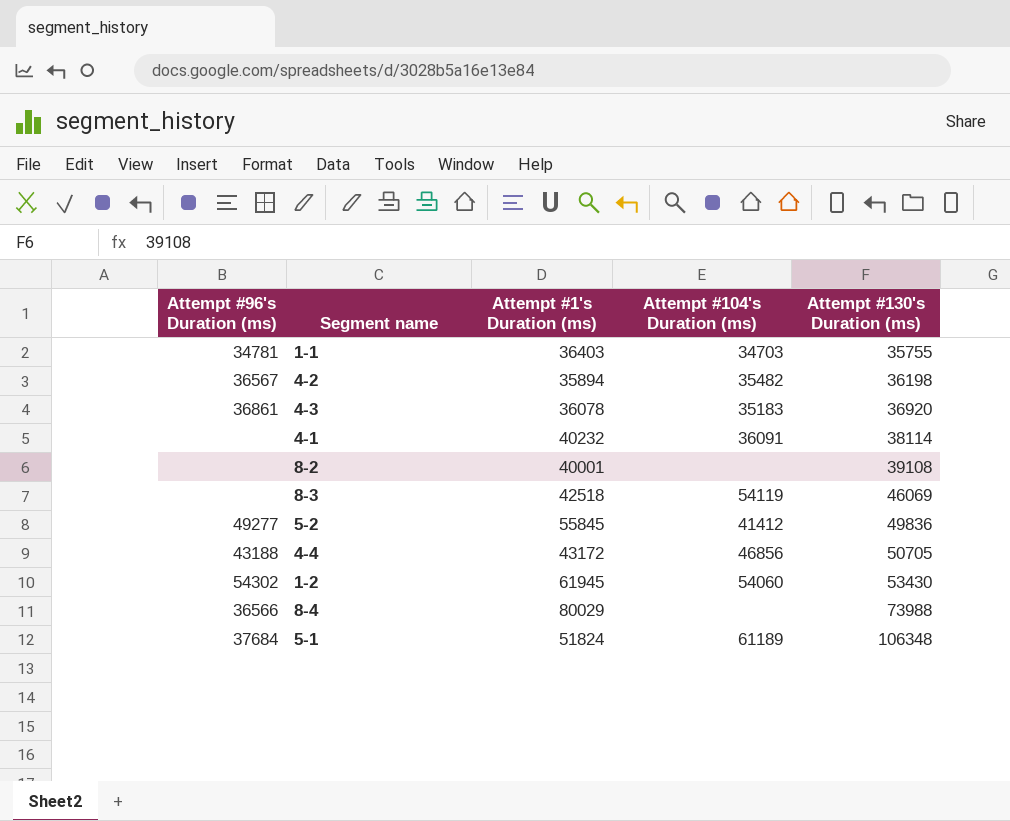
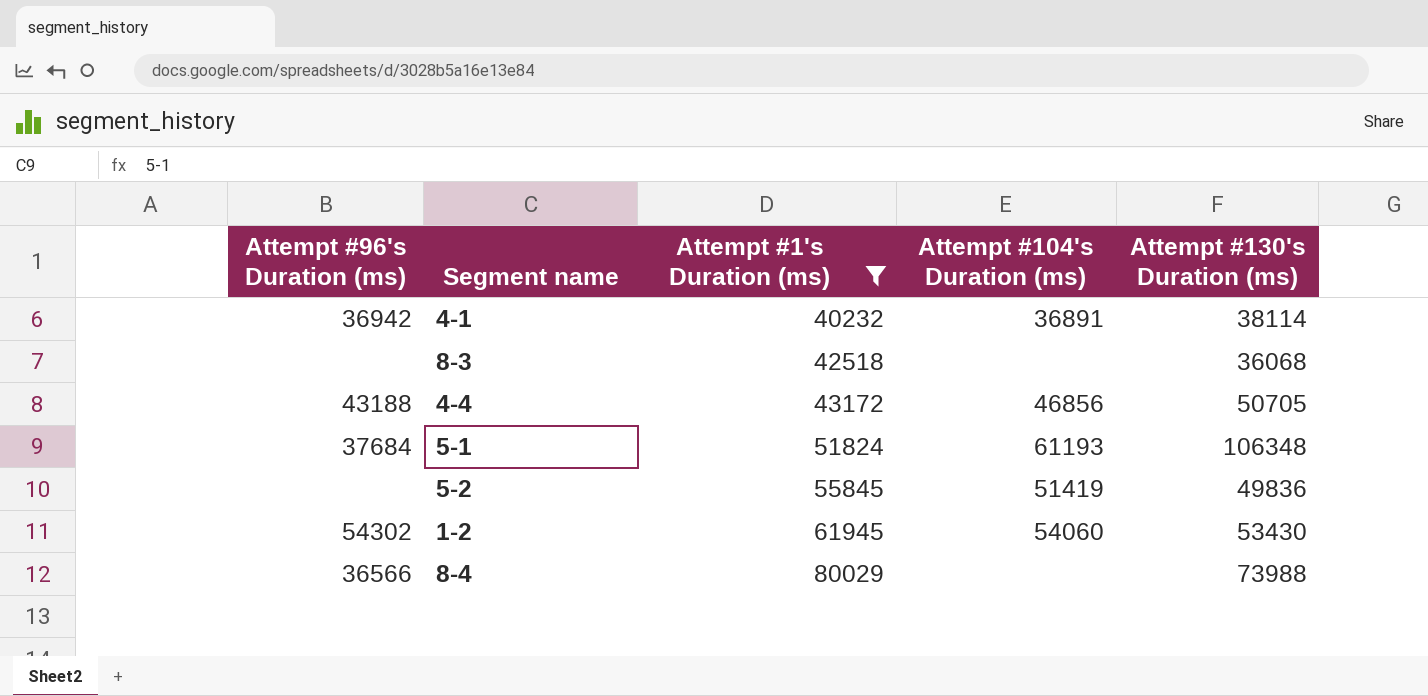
filter: none -> Attempt #1's Duration (ms) >= 40232
row order: Attempt #130's Duration (ms) ascending -> Attempt #1's Duration (ms) ascending
4-1 | Attempt #96's Duration (ms): none -> 36942
4-1 | Attempt #104's Duration (ms): 36091 -> 36891
8-3 | Attempt #104's Duration (ms): 54119 -> none
8-3 | Attempt #130's Duration (ms): 46069 -> 36068
5-1 | Attempt #104's Duration (ms): 61189 -> 61193
5-2 | Attempt #96's Duration (ms): 49277 -> none
5-2 | Attempt #104's Duration (ms): 41412 -> 51419

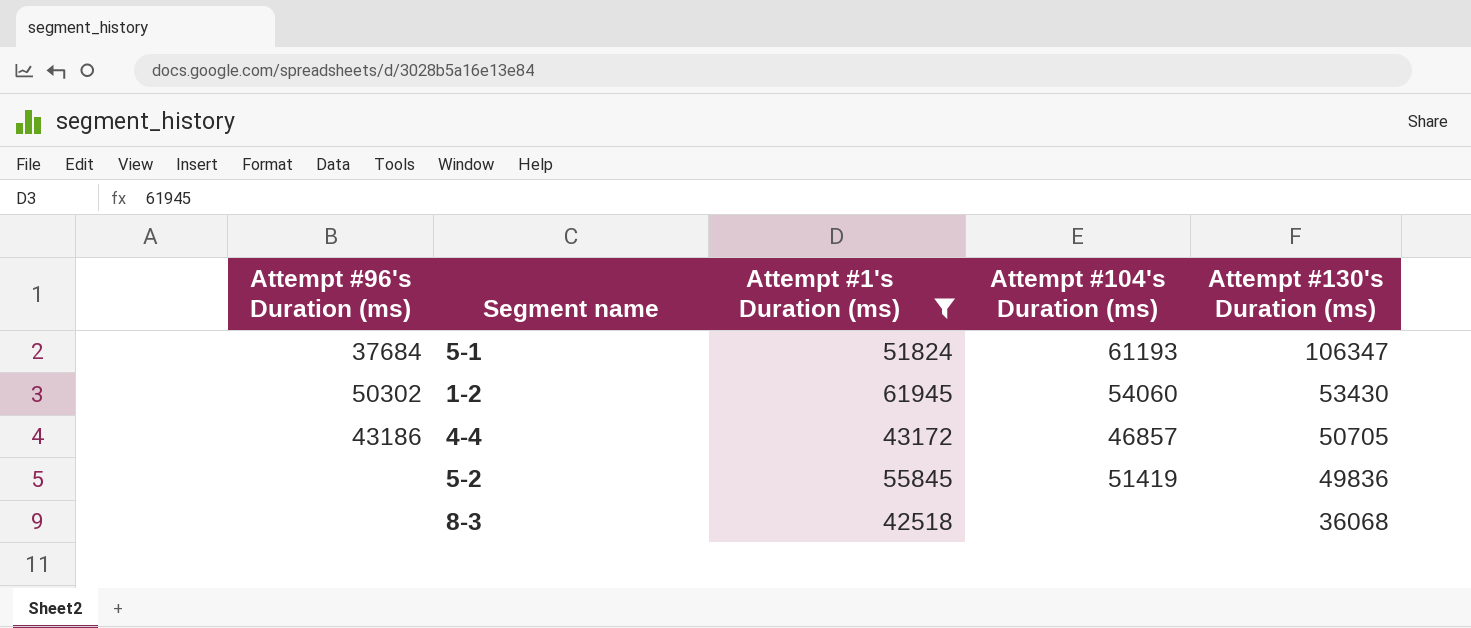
row order: Attempt #1's Duration (ms) ascending -> Attempt #130's Duration (ms) descending
row 4-1: 36942 | 40232 | 36891 | 38114 -> none
row 8-4: 36566 | 80029 | none | 73988 -> none
5-1 | Attempt #130's Duration (ms): 106348 -> 106347
1-2 | Attempt #96's Duration (ms): 54302 -> 50302
4-4 | Attempt #96's Duration (ms): 43188 -> 43186
4-4 | Attempt #104's Duration (ms): 46856 -> 46857

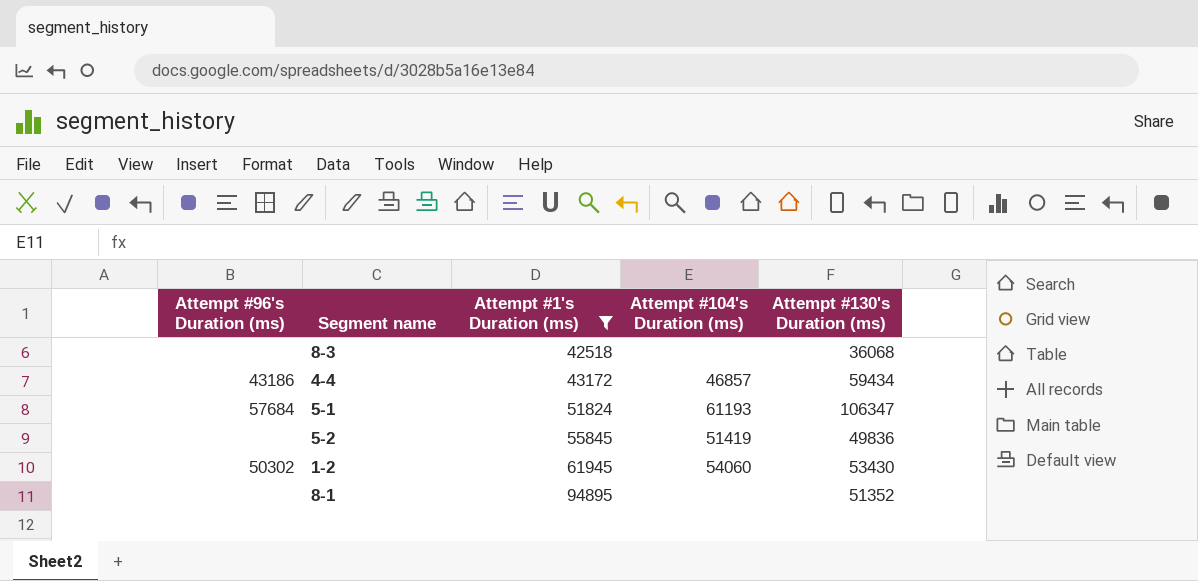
row order: Attempt #130's Duration (ms) descending -> Attempt #1's Duration (ms) ascending
4-4 | Attempt #130's Duration (ms): 50705 -> 59434
5-1 | Attempt #96's Duration (ms): 37684 -> 57684
row 8-1: none -> none | 94895 | none | 51352

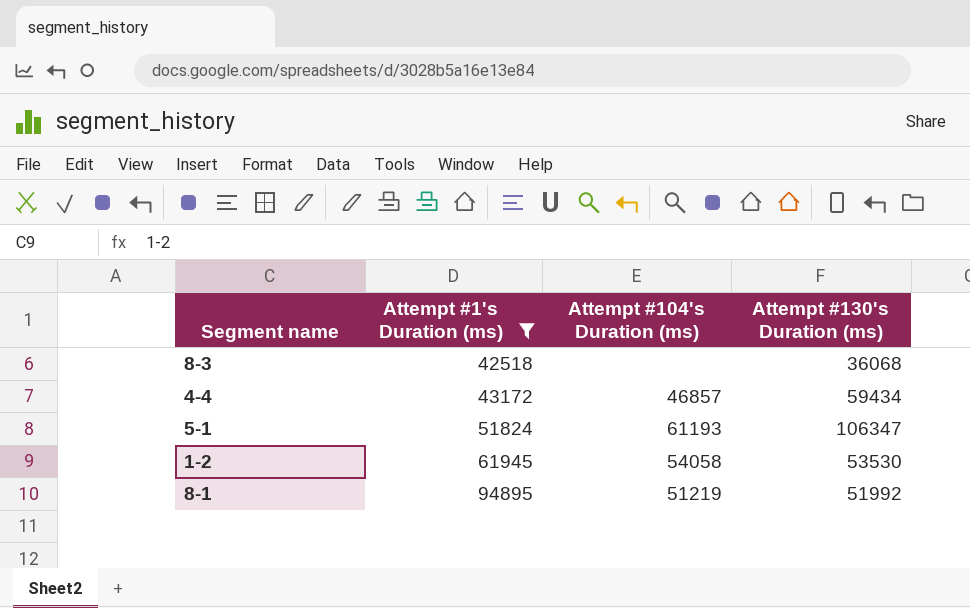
column Attempt #96's Duration (ms) | position: 1 -> none
row 5-2: none | 55845 | 51419 | 49836 -> none
1-2 | Attempt #104's Duration (ms): 54060 -> 54058
1-2 | Attempt #130's Duration (ms): 53430 -> 53530
8-1 | Attempt #104's Duration (ms): none -> 51219
8-1 | Attempt #130's Duration (ms): 51352 -> 51992

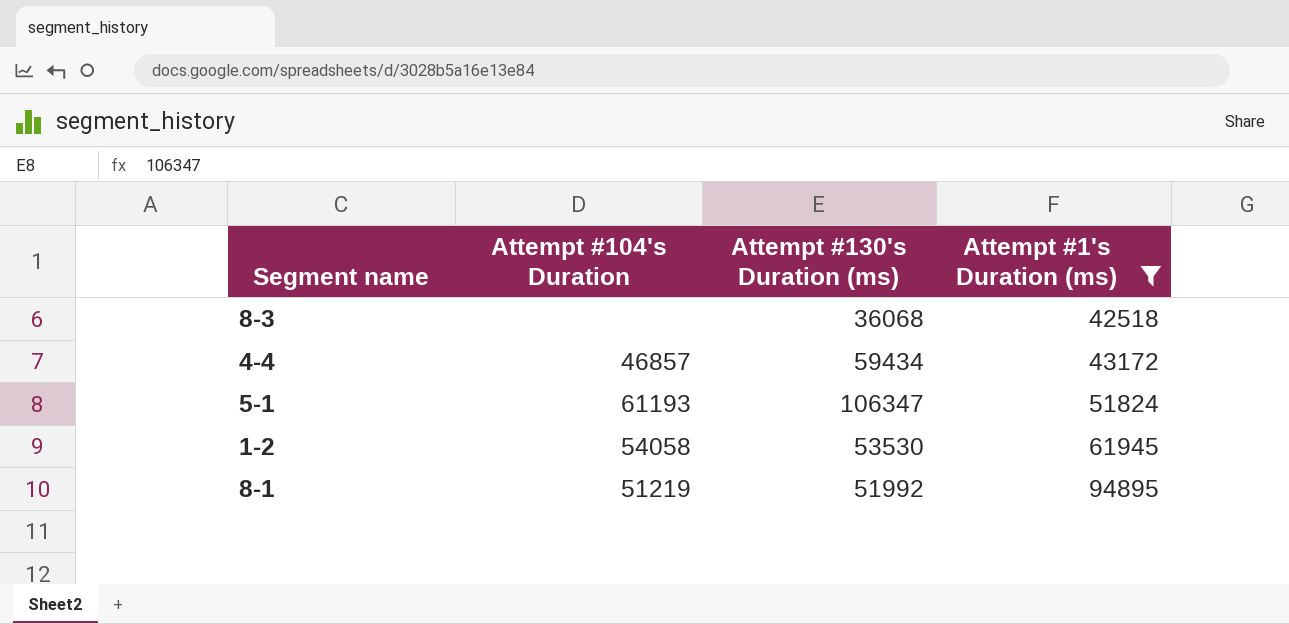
column name: Attempt #104's Duration (ms) -> Attempt #104's Duration
column Attempt #1's Duration (ms) | position: 2 -> 4

